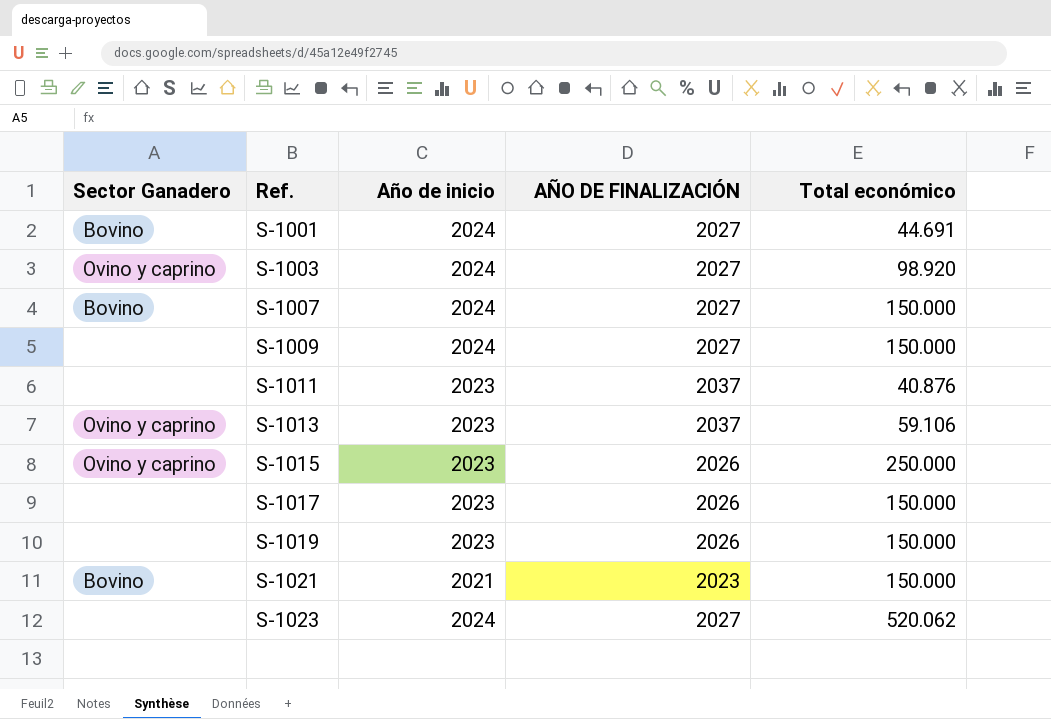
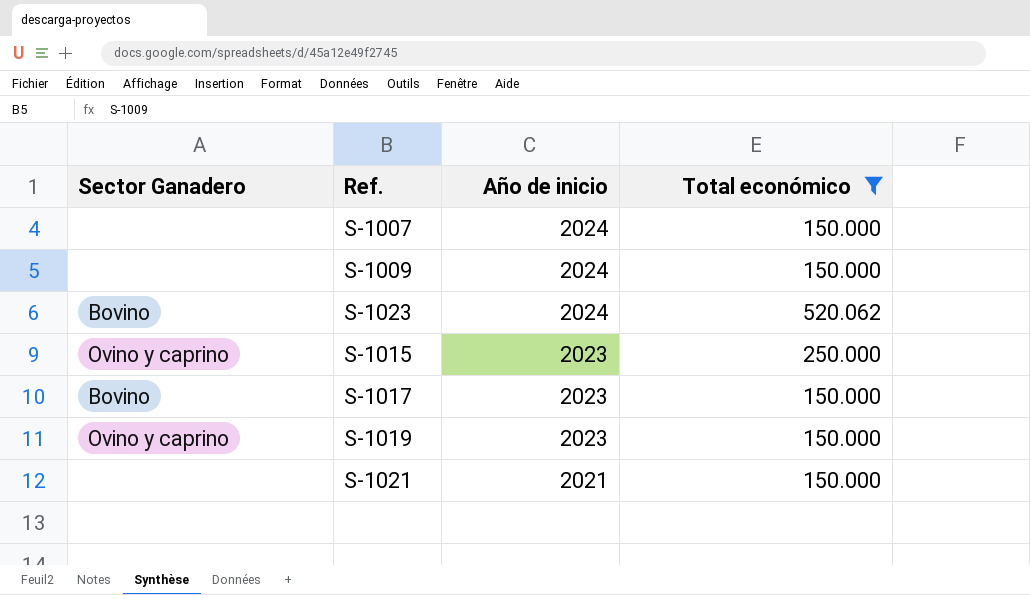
filter: none -> Total económico >= 150.000
row order: Ref. ascending -> Año de inicio descending
column AÑO DE FINALIZACIÓN | position: 4 -> none
S-1007 | Sector Ganadero: Bovino -> none
S-1023 | Sector Ganadero: none -> Bovino
S-1017 | Sector Ganadero: none -> Bovino
S-1019 | Sector Ganadero: none -> Ovino y caprino
S-1021 | Sector Ganadero: Bovino -> none

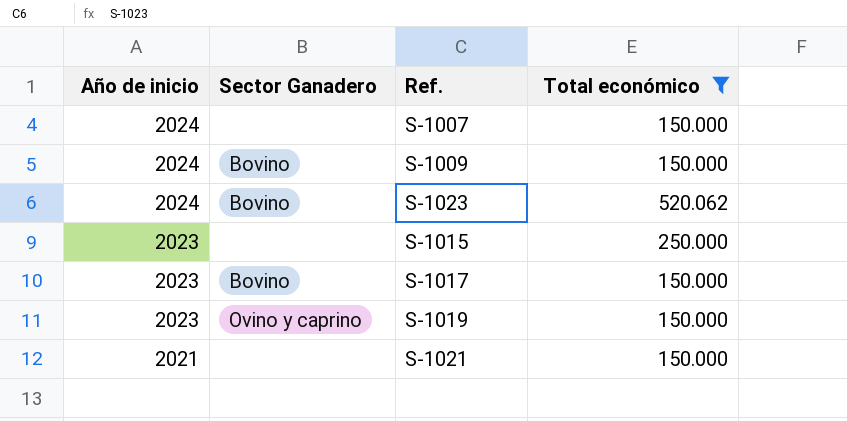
column Año de inicio | position: 3 -> 1
S-1009 | Sector Ganadero: none -> Bovino
S-1015 | Sector Ganadero: Ovino y caprino -> none

